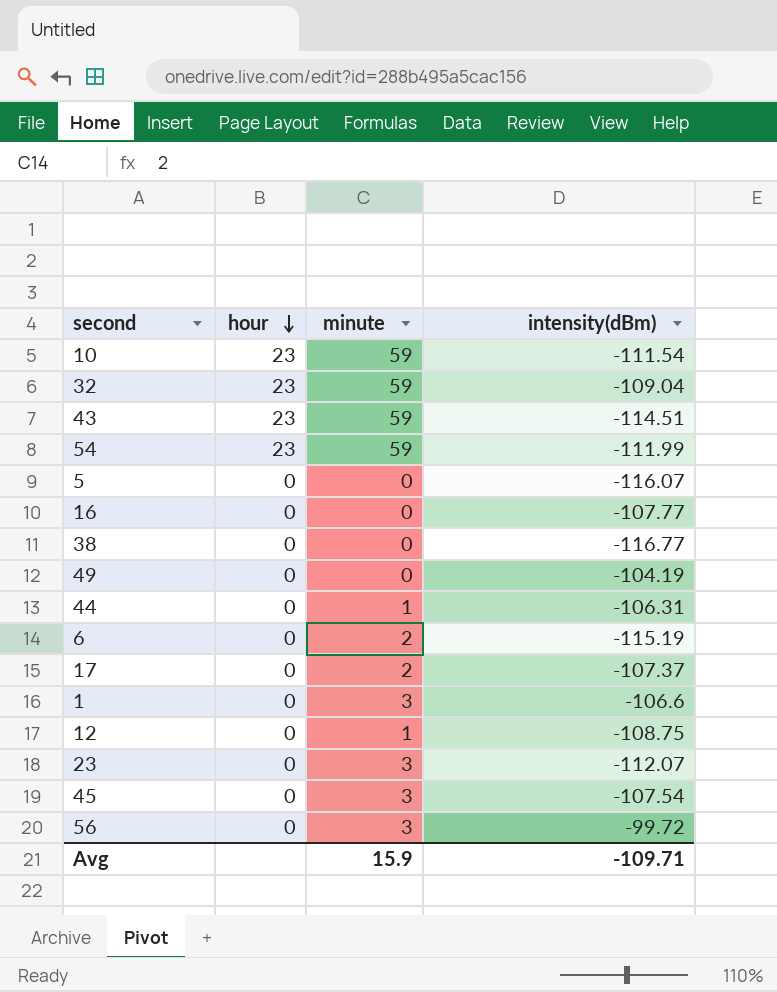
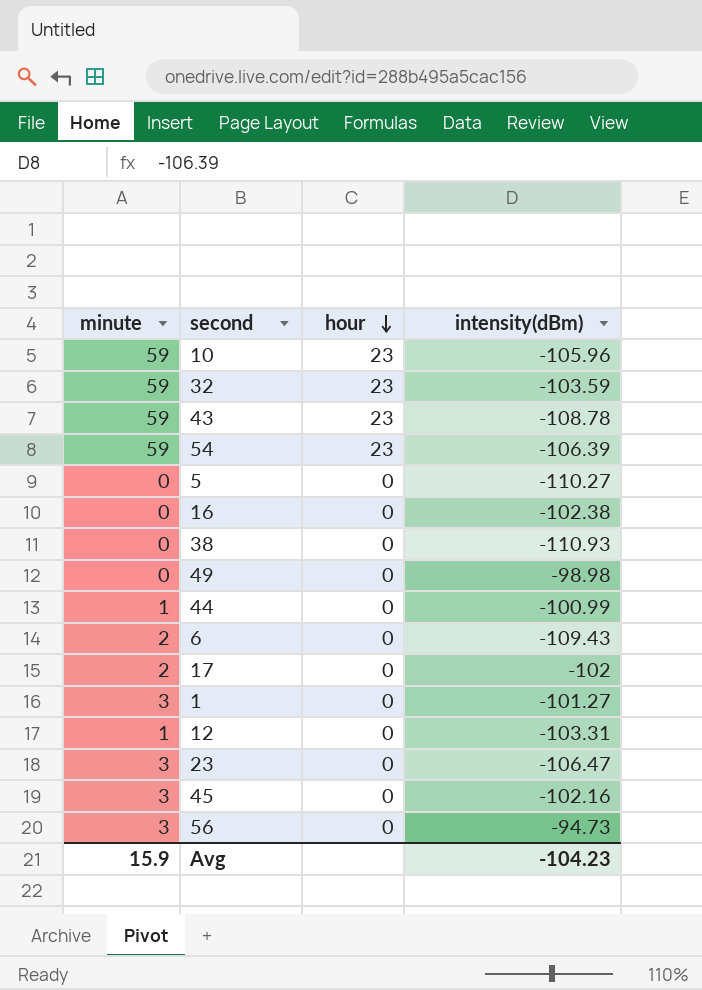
column minute | position: 3 -> 1
10 | intensity(dBm): -111.54 -> -105.96
32 | intensity(dBm): -109.04 -> -103.59
43 | intensity(dBm): -114.51 -> -108.78
54 | intensity(dBm): -111.99 -> -106.39
5 | intensity(dBm): -116.07 -> -110.27
16 | intensity(dBm): -107.77 -> -102.38
38 | intensity(dBm): -116.77 -> -110.93
49 | intensity(dBm): -104.19 -> -98.98
44 | intensity(dBm): -106.31 -> -100.99
6 | intensity(dBm): -115.19 -> -109.43
17 | intensity(dBm): -107.37 -> -102
1 | intensity(dBm): -106.6 -> -101.27
12 | intensity(dBm): -108.75 -> -103.31
23 | intensity(dBm): -112.07 -> -106.47
45 | intensity(dBm): -107.54 -> -102.16
56 | intensity(dBm): -99.72 -> -94.73
Avg | intensity(dBm): -109.71 -> -104.23

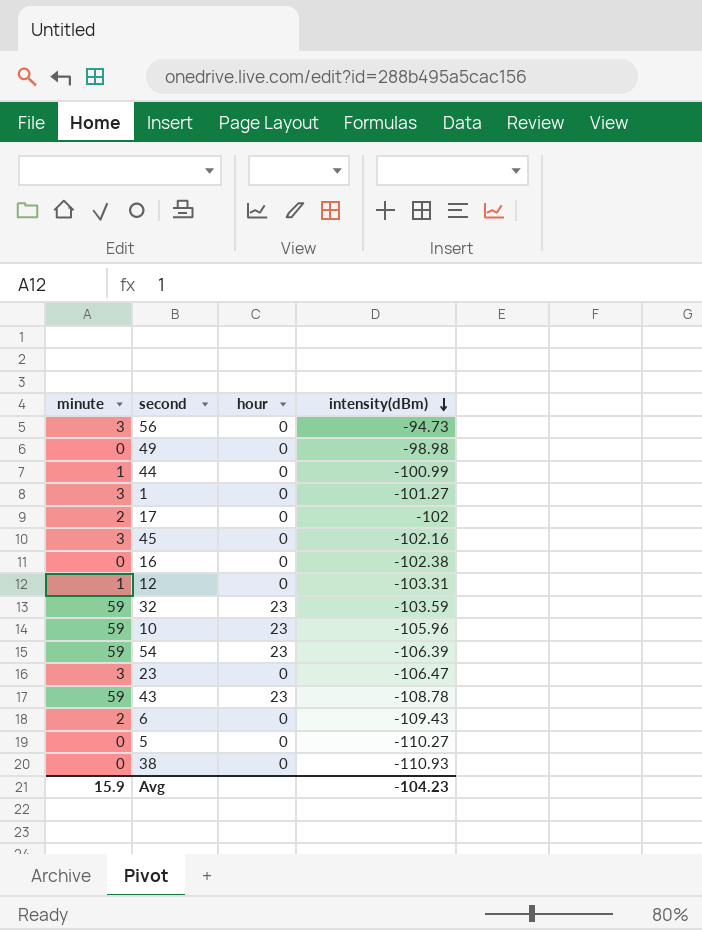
row order: hour descending -> intensity(dBm) descending

